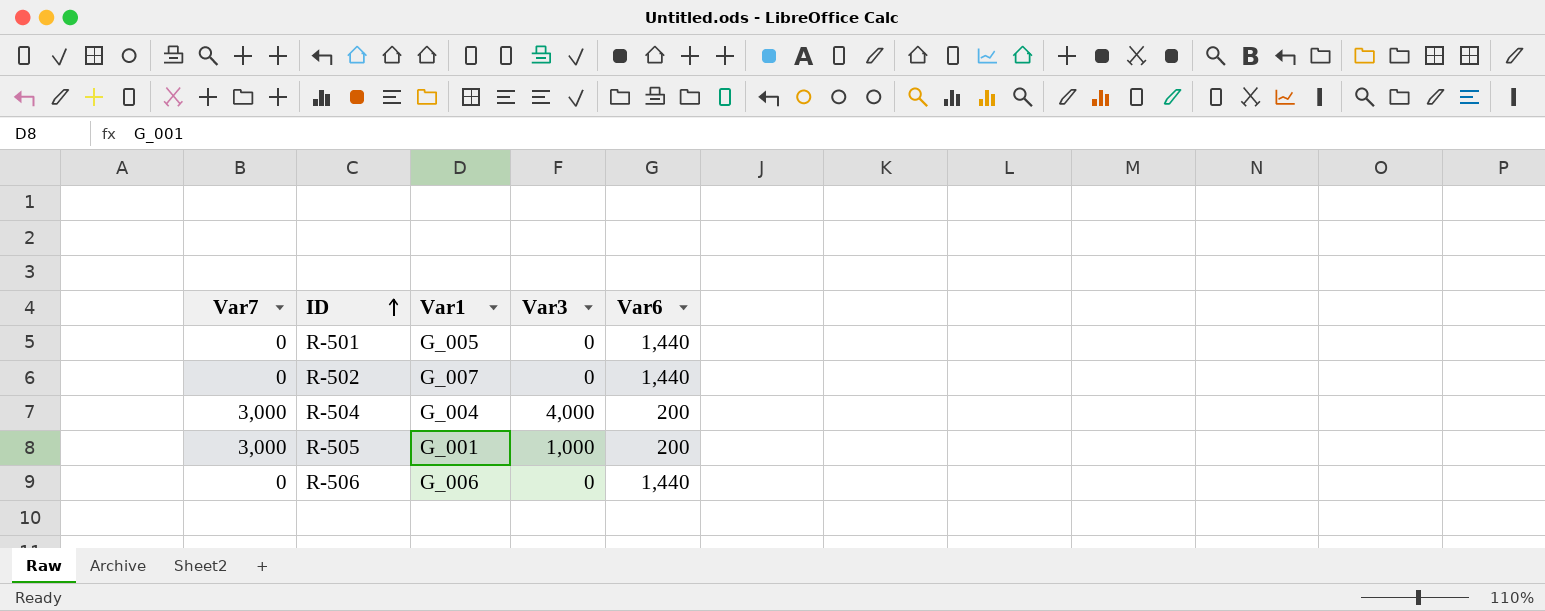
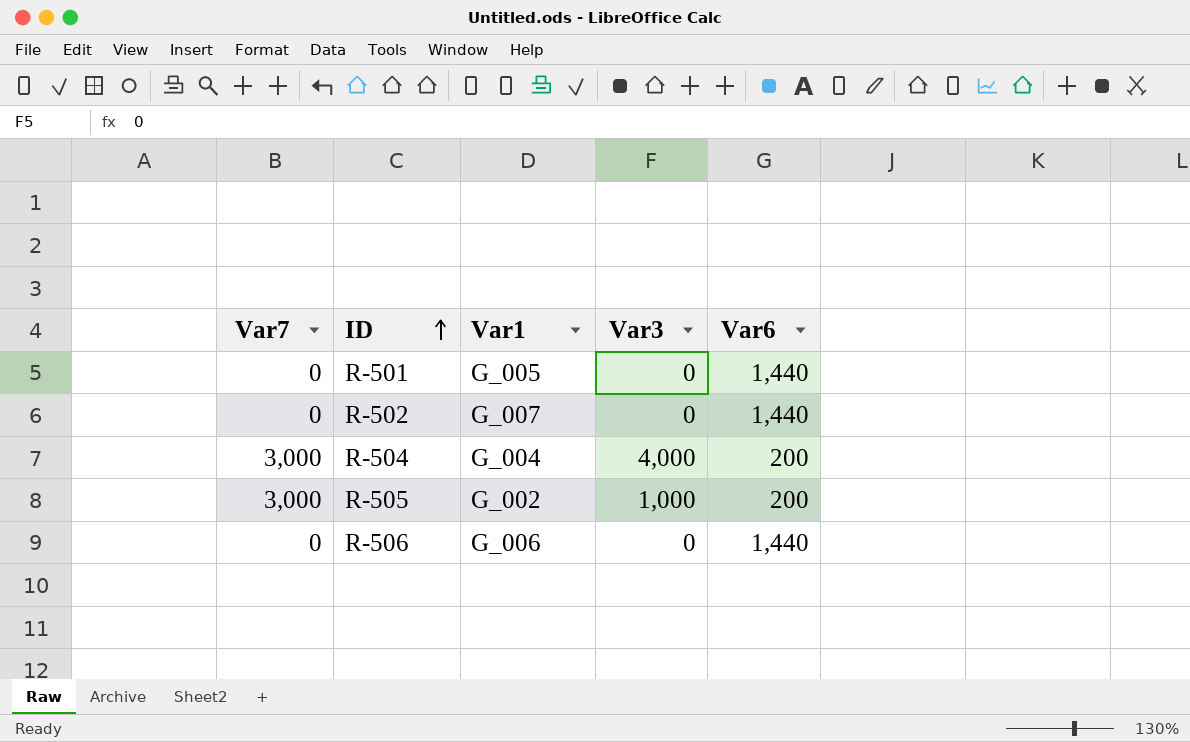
R-505 | Var1: G_001 -> G_002

